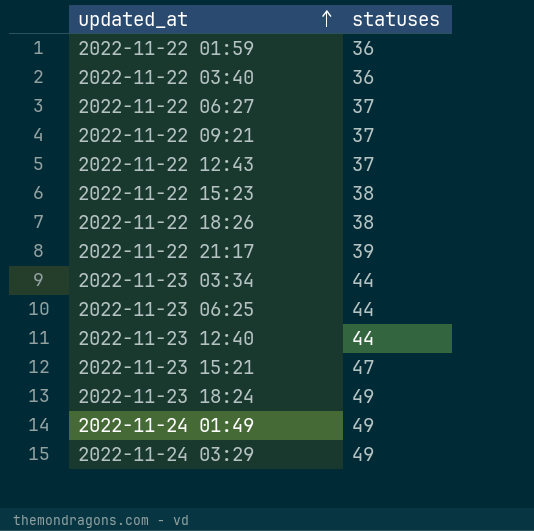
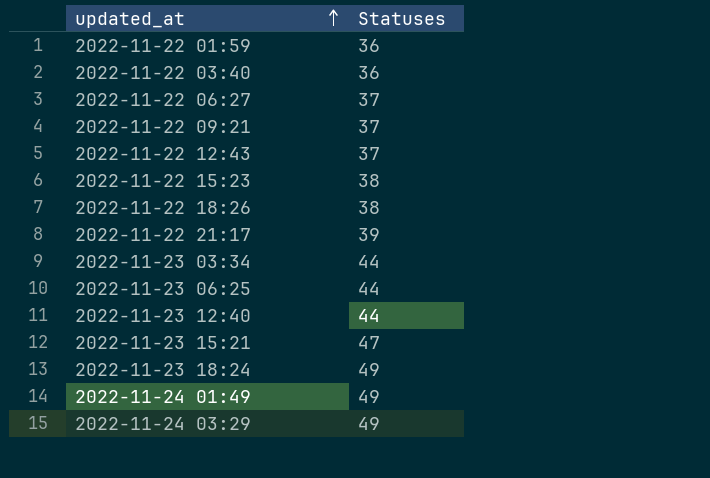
column name: statuses -> Statuses

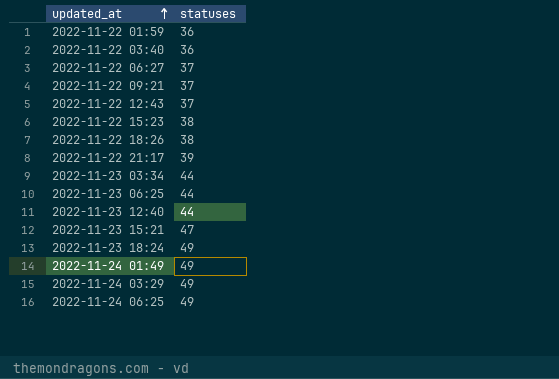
column name: Statuses -> statuses
row 2022-11-24 06:25: none -> 49

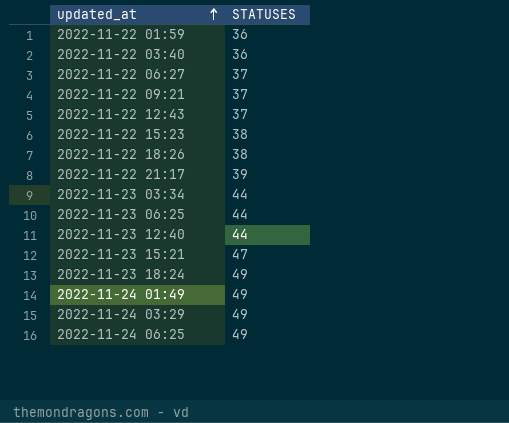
column name: statuses -> STATUSES

